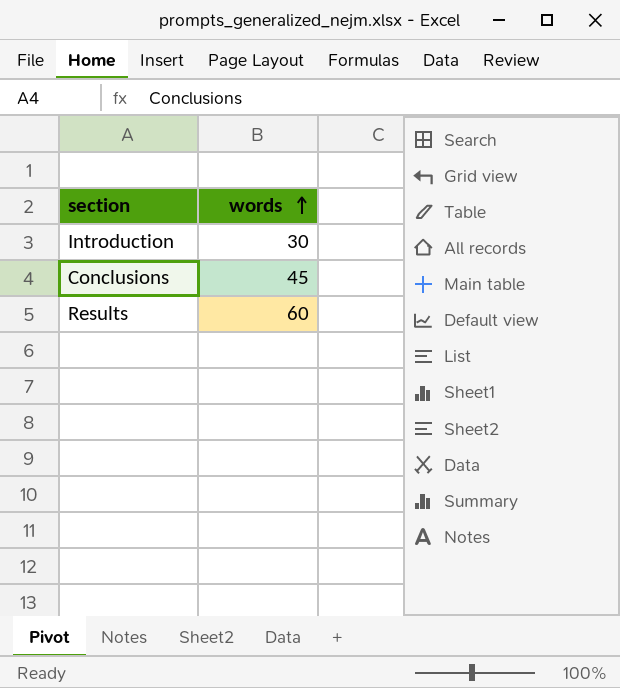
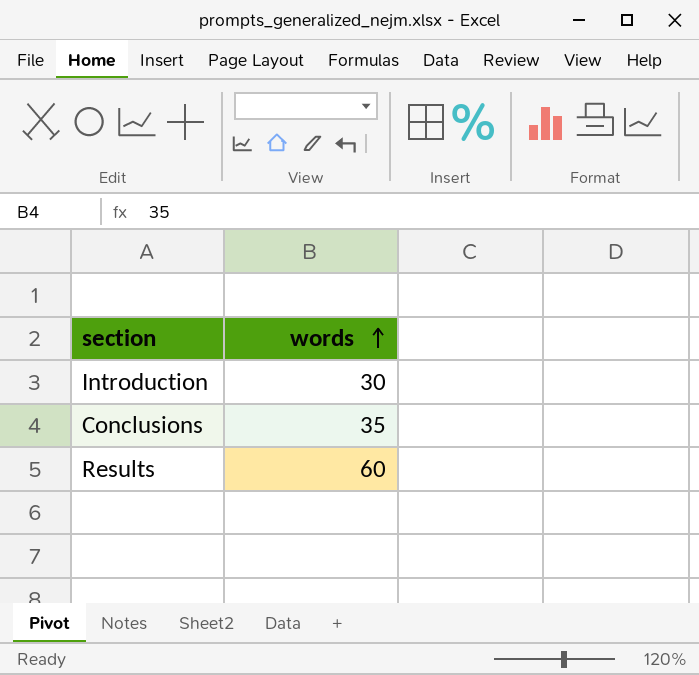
Conclusions | words: 45 -> 35

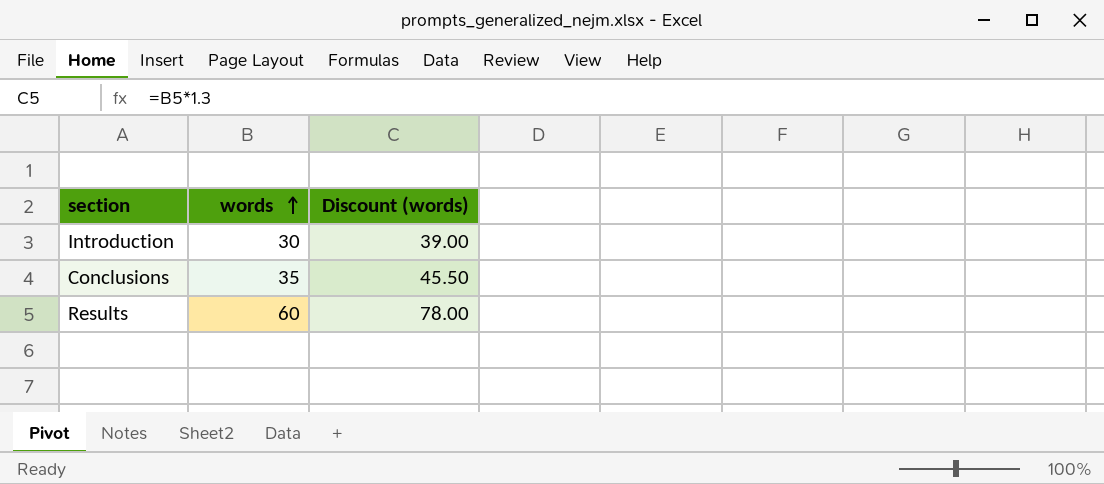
column Discount (words) | formula: none -> [words] * 1.3

